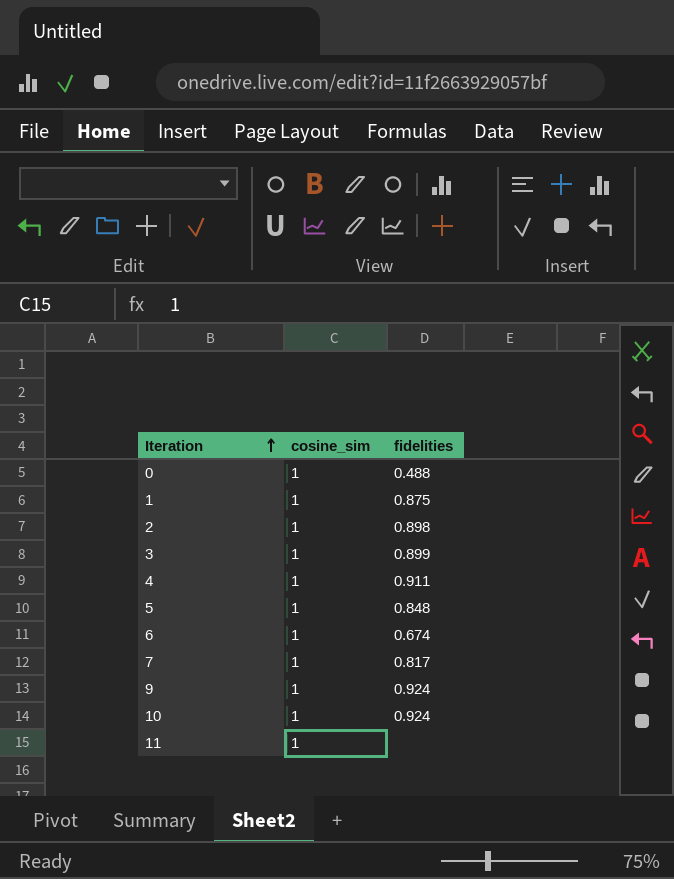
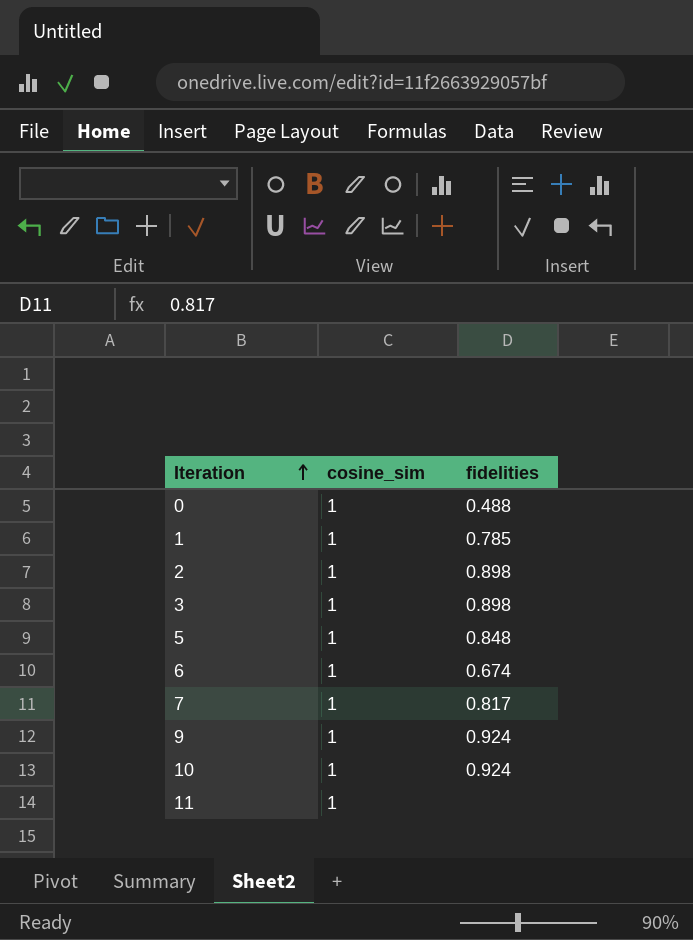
row 4: 1 | 0.911 -> none
1 | fidelities: 0.875 -> 0.785
3 | fidelities: 0.899 -> 0.898

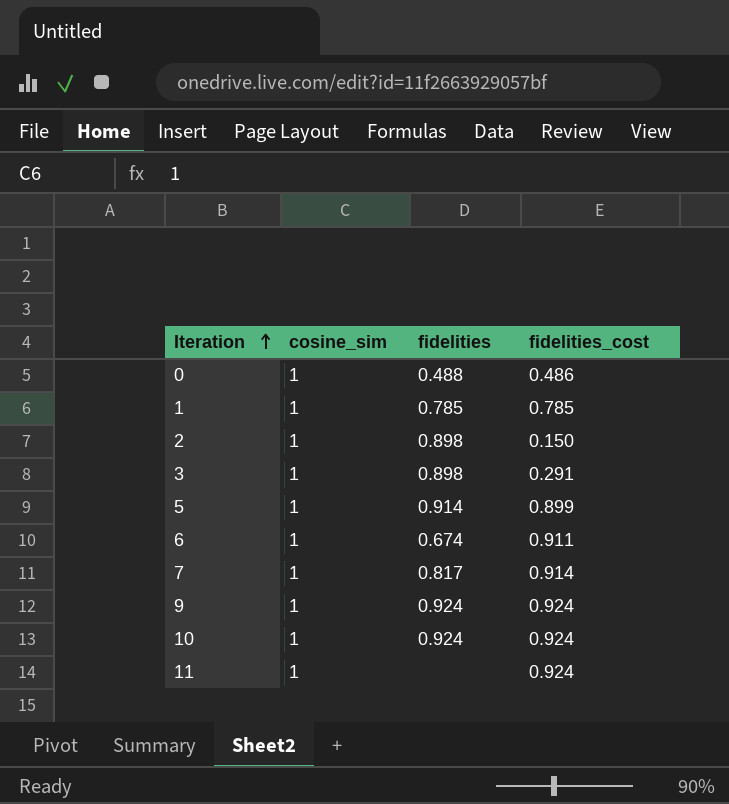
column fidelities_cost | position: none -> 4
5 | fidelities: 0.848 -> 0.914

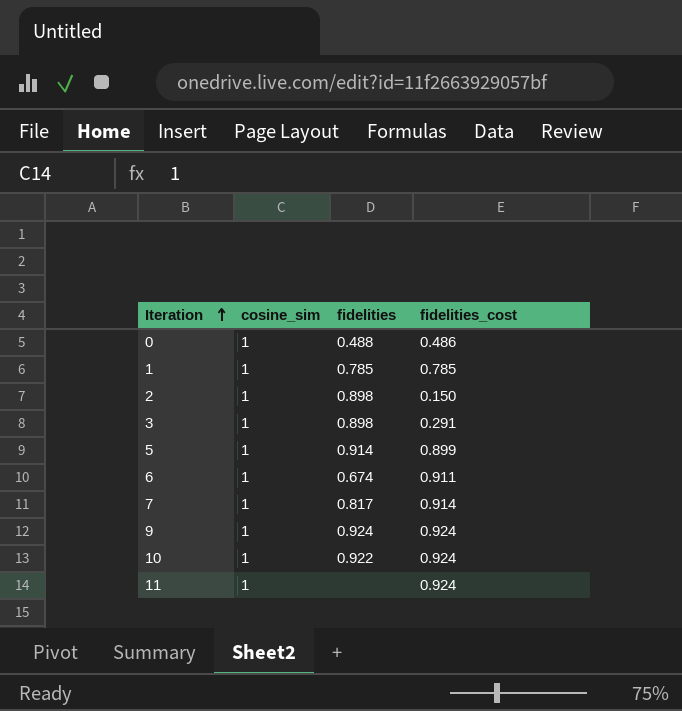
10 | fidelities: 0.924 -> 0.922

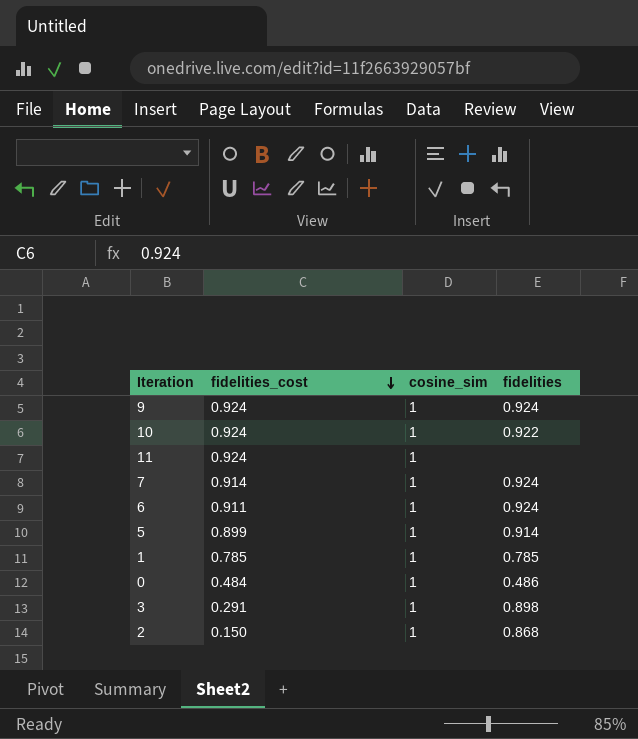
row order: Iteration ascending -> fidelities_cost descending
column fidelities_cost | position: 4 -> 2
7 | fidelities: 0.817 -> 0.924
6 | fidelities: 0.674 -> 0.924
0 | fidelities_cost: 0.486 -> 0.484
0 | fidelities: 0.488 -> 0.486
2 | fidelities: 0.898 -> 0.868

